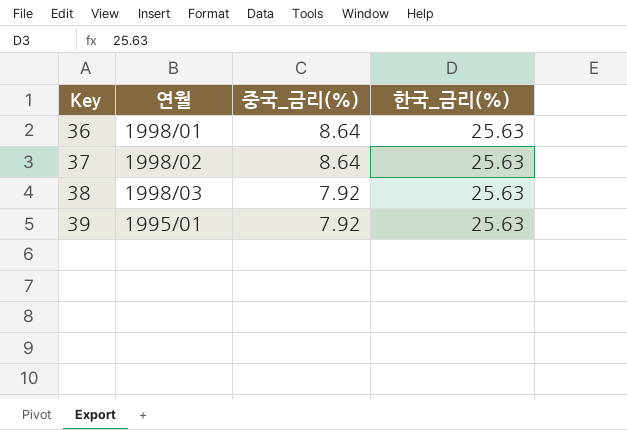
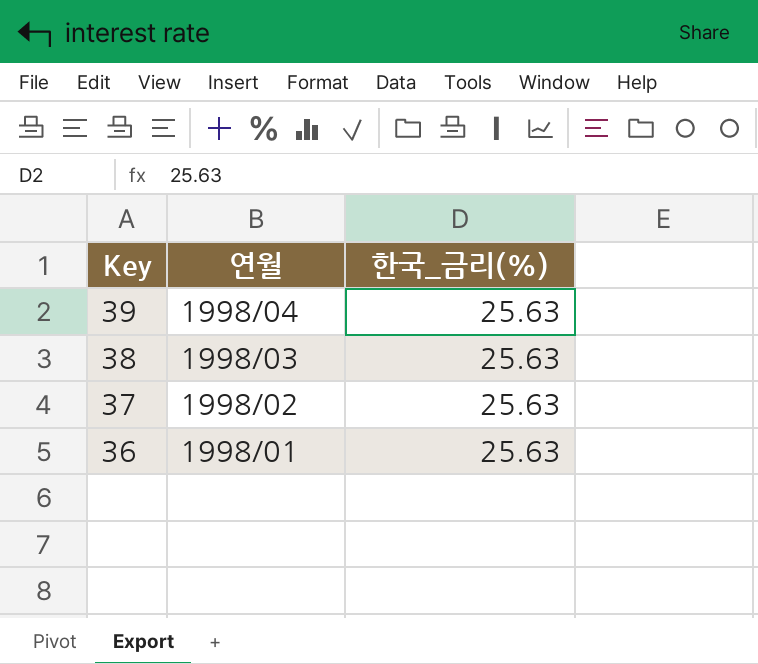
row order: Key ascending -> Key descending
column 중국_금리(%) | position: 3 -> none
39 | 연월: 1995/01 -> 1998/04

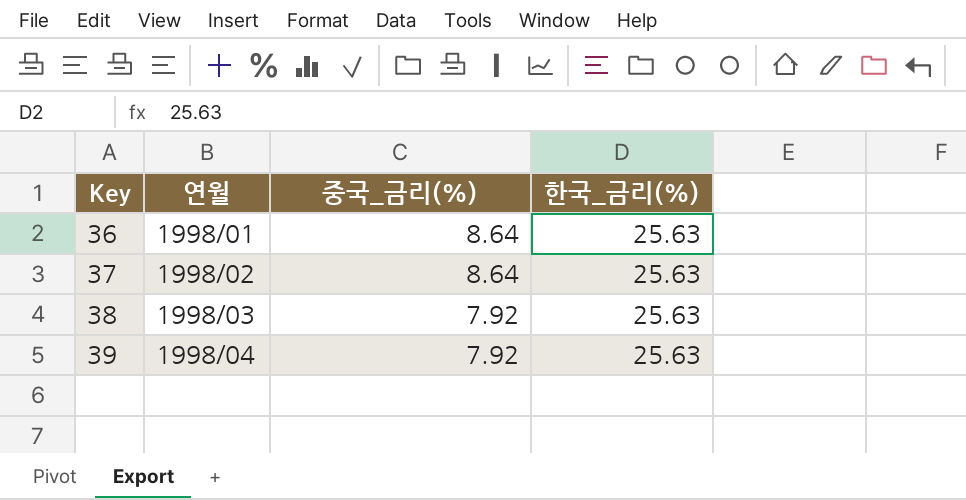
row order: Key descending -> Key ascending
column 중국_금리(%) | position: none -> 3

